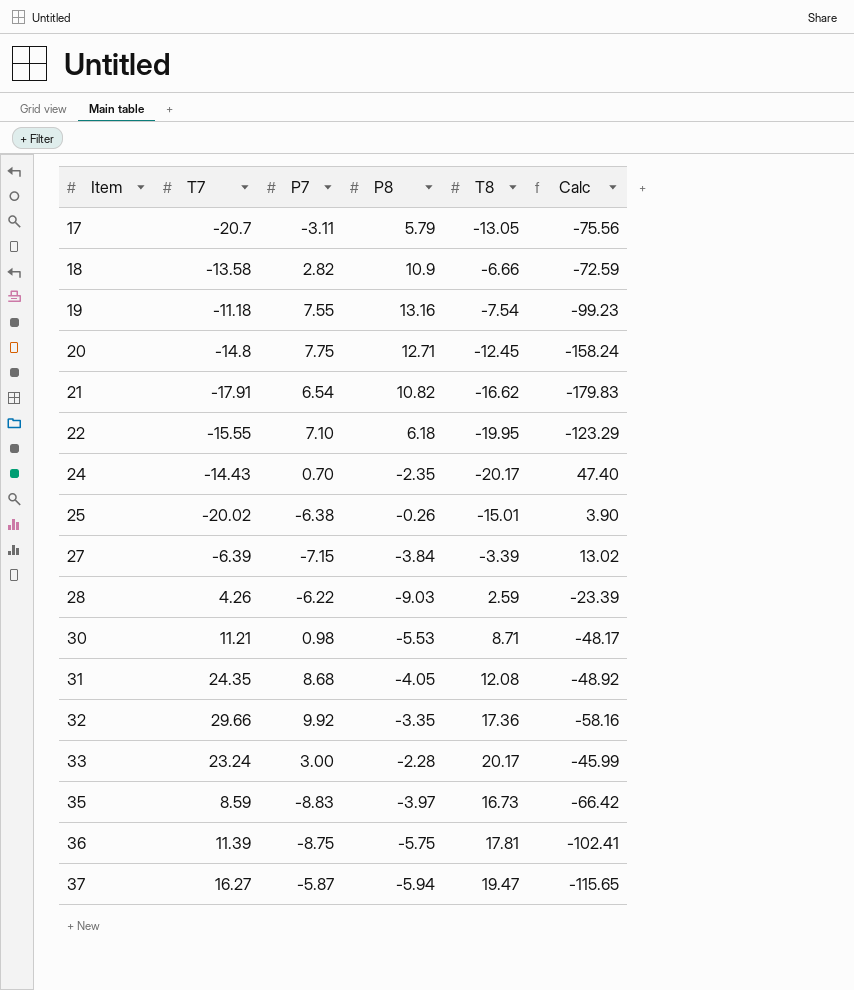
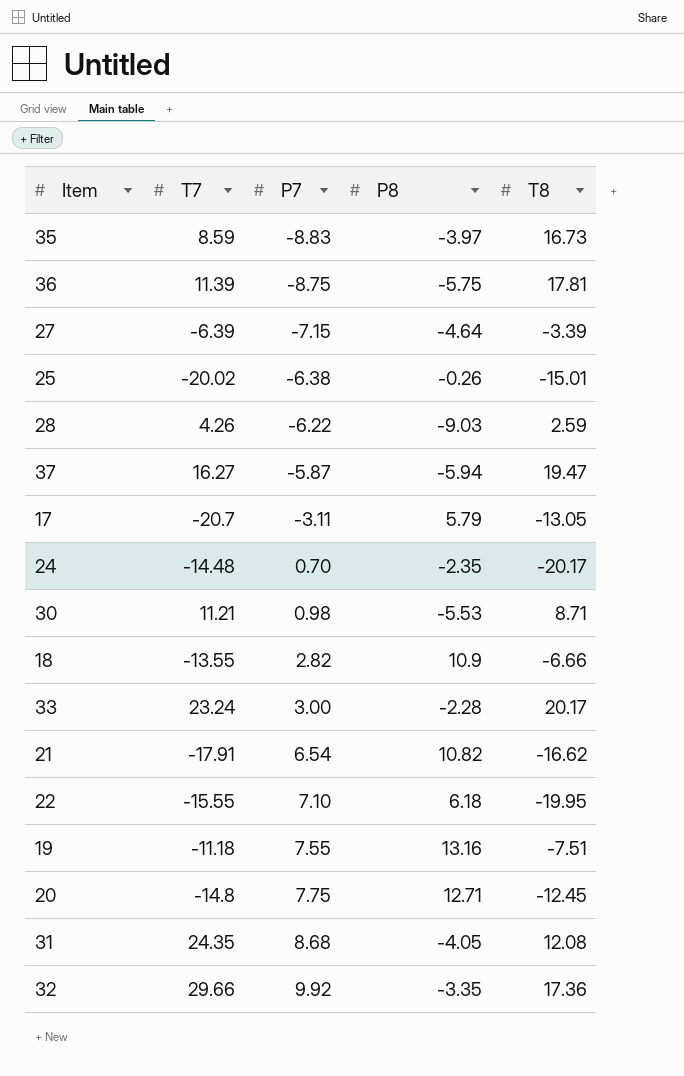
row order: Item ascending -> P7 ascending
column Calc | formula: [P8] * [T8] -> none
27 | P8: -3.84 -> -4.64
24 | T7: -14.43 -> -14.48
18 | T7: -13.58 -> -13.55
19 | T8: -7.54 -> -7.51

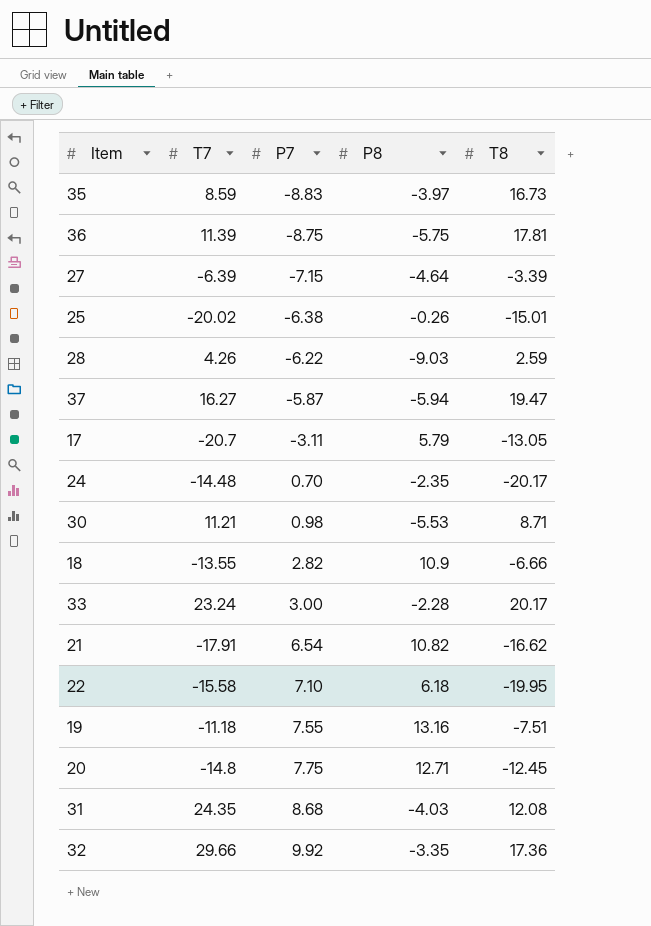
22 | T7: -15.55 -> -15.58
31 | P8: -4.05 -> -4.03

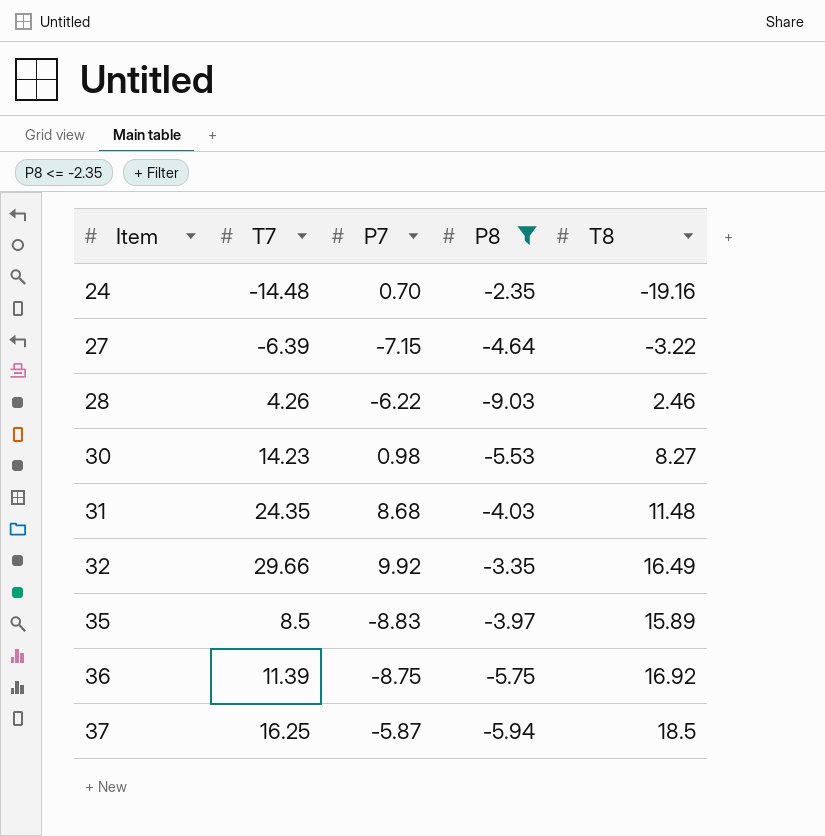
filter: none -> P8 <= -2.35
row order: P7 ascending -> Item ascending
24 | T8: -20.17 -> -19.16
27 | T8: -3.39 -> -3.22
28 | T8: 2.59 -> 2.46
30 | T7: 11.21 -> 14.23
30 | T8: 8.71 -> 8.27
31 | T8: 12.08 -> 11.48
32 | T8: 17.36 -> 16.49
35 | T7: 8.59 -> 8.5
35 | T8: 16.73 -> 15.89
36 | T8: 17.81 -> 16.92
37 | T7: 16.27 -> 16.25
37 | T8: 19.47 -> 18.5

